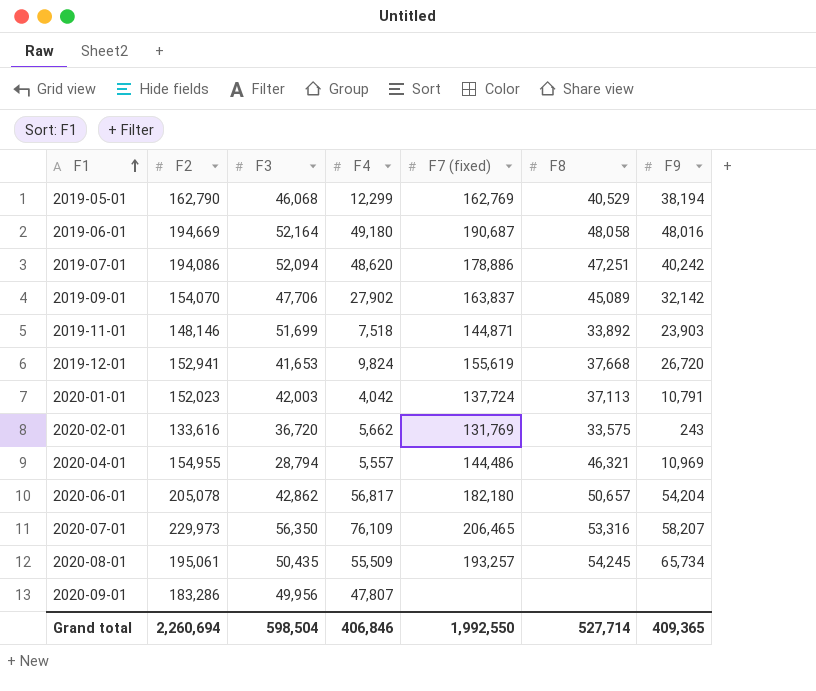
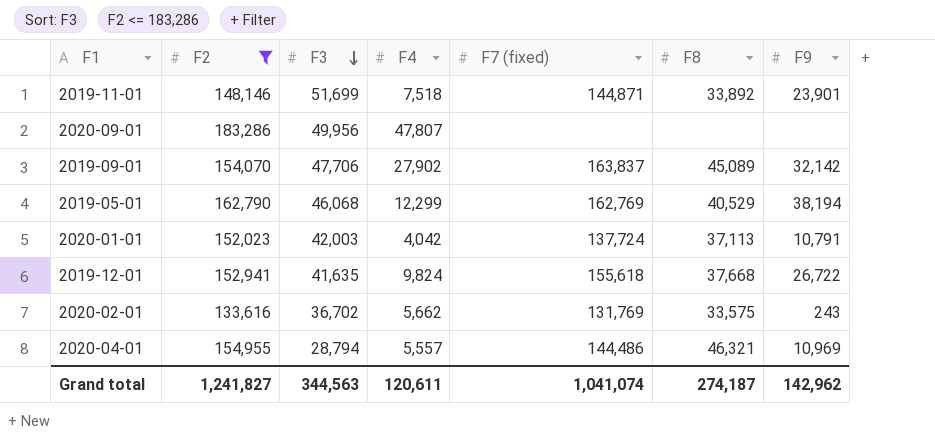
filter: none -> F2 <= 183,286
row order: F1 ascending -> F3 descending
2019-11-01 | F9: 23,903 -> 23,901
2019-12-01 | F3: 41,653 -> 41,635
2019-12-01 | F7 (fixed): 155,619 -> 155,618
2019-12-01 | F9: 26,720 -> 26,722
2020-02-01 | F3: 36,720 -> 36,702
Grand total | F2: 2,260,694 -> 1,241,827
Grand total | F3: 598,504 -> 344,563
Grand total | F4: 406,846 -> 120,611
Grand total | F7 (fixed): 1,992,550 -> 1,041,074
Grand total | F8: 527,714 -> 274,187
Grand total | F9: 409,365 -> 142,962

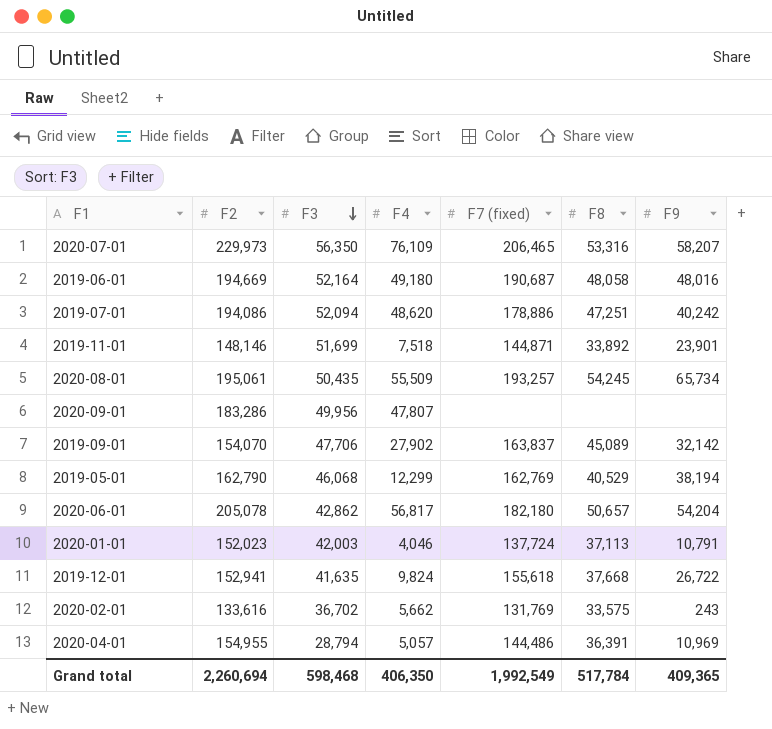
filter: F2 <= 183,286 -> none
2020-01-01 | F4: 4,042 -> 4,046
2020-04-01 | F4: 5,557 -> 5,057
2020-04-01 | F8: 46,321 -> 36,391
Grand total | F2: 1,241,827 -> 2,260,694
Grand total | F3: 344,563 -> 598,468
Grand total | F4: 120,611 -> 406,350
Grand total | F7 (fixed): 1,041,074 -> 1,992,549
Grand total | F8: 274,187 -> 517,784
Grand total | F9: 142,962 -> 409,365

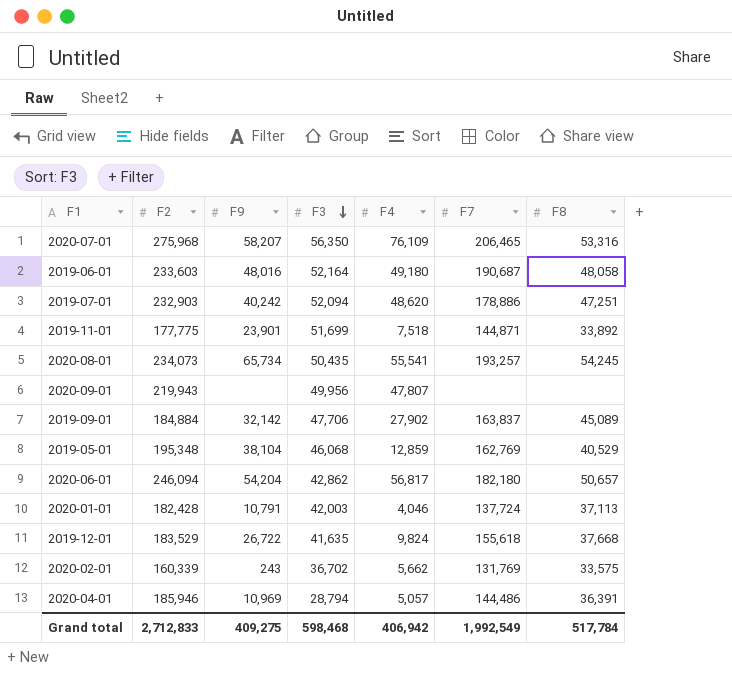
column F9 | position: 7 -> 3
column name: F7 (fixed) -> F7
2020-07-01 | F2: 229,973 -> 275,968
2019-06-01 | F2: 194,669 -> 233,603
2019-07-01 | F2: 194,086 -> 232,903
2019-11-01 | F2: 148,146 -> 177,775
2020-08-01 | F2: 195,061 -> 234,073
2020-08-01 | F4: 55,509 -> 55,541
2020-09-01 | F2: 183,286 -> 219,943
2019-09-01 | F2: 154,070 -> 184,884
2019-05-01 | F2: 162,790 -> 195,348
2019-05-01 | F9: 38,194 -> 38,104
2019-05-01 | F4: 12,299 -> 12,859
2020-06-01 | F2: 205,078 -> 246,094
2020-01-01 | F2: 152,023 -> 182,428
2019-12-01 | F2: 152,941 -> 183,529
2020-02-01 | F2: 133,616 -> 160,339
2020-04-01 | F2: 154,955 -> 185,946
Grand total | F2: 2,260,694 -> 2,712,833
Grand total | F9: 409,365 -> 409,275
Grand total | F4: 406,350 -> 406,942

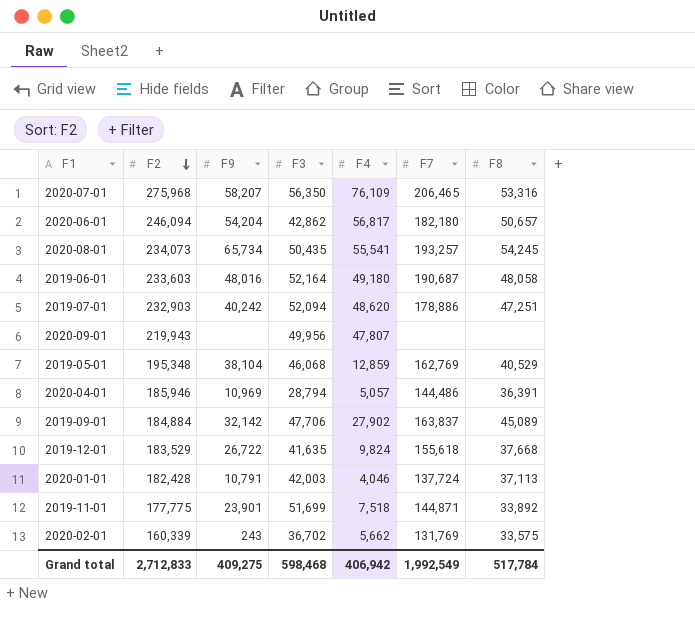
row order: F3 descending -> F2 descending

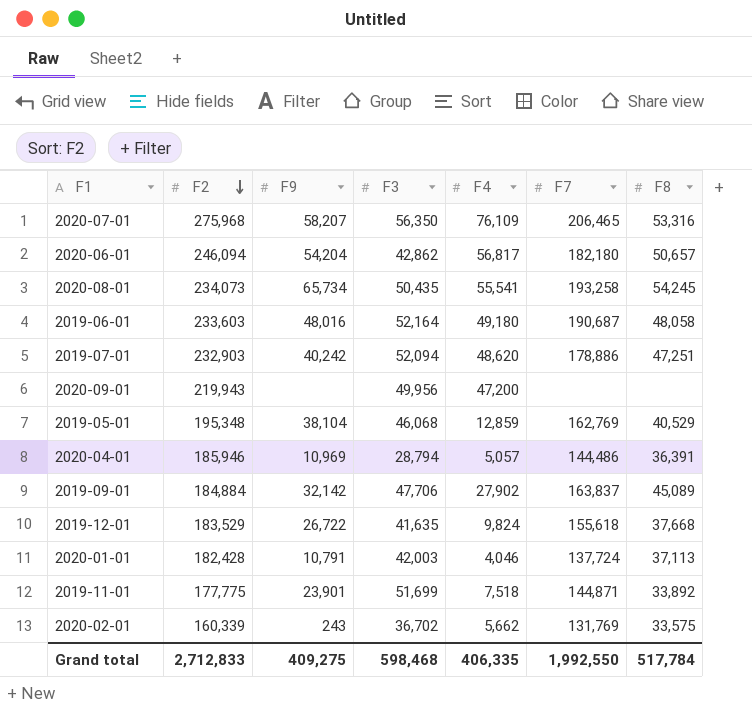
2020-08-01 | F7: 193,257 -> 193,258
2020-09-01 | F4: 47,807 -> 47,200
Grand total | F4: 406,942 -> 406,335
Grand total | F7: 1,992,549 -> 1,992,550

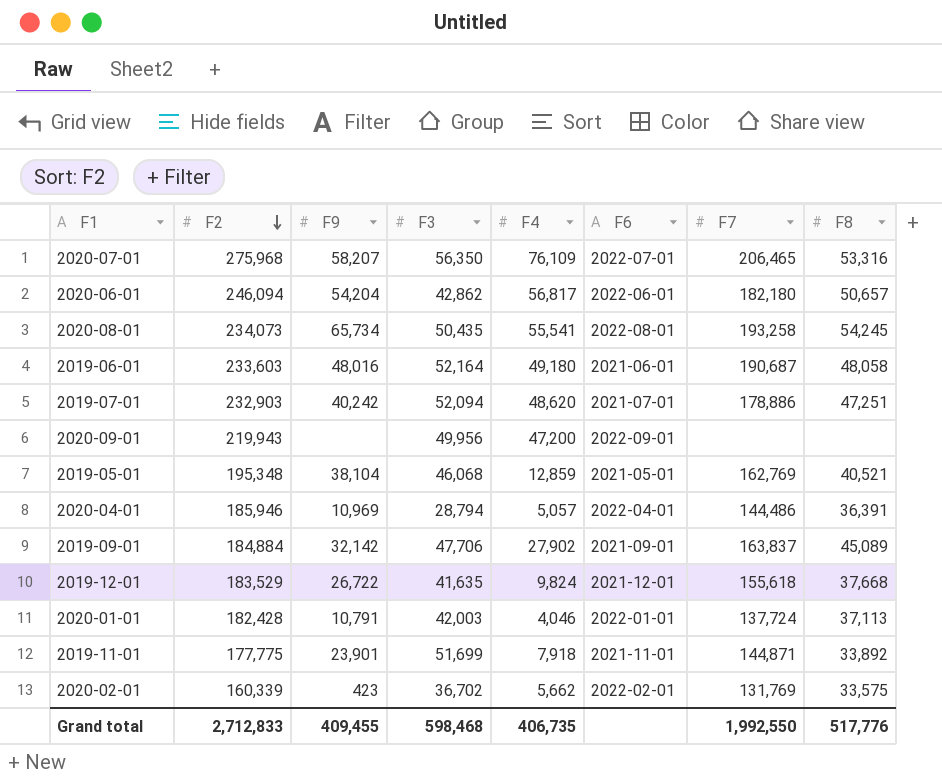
column F6 | position: none -> 6
2019-05-01 | F8: 40,529 -> 40,521
2019-11-01 | F4: 7,518 -> 7,918
2020-02-01 | F9: 243 -> 423
Grand total | F9: 409,275 -> 409,455
Grand total | F4: 406,335 -> 406,735
Grand total | F8: 517,784 -> 517,776

